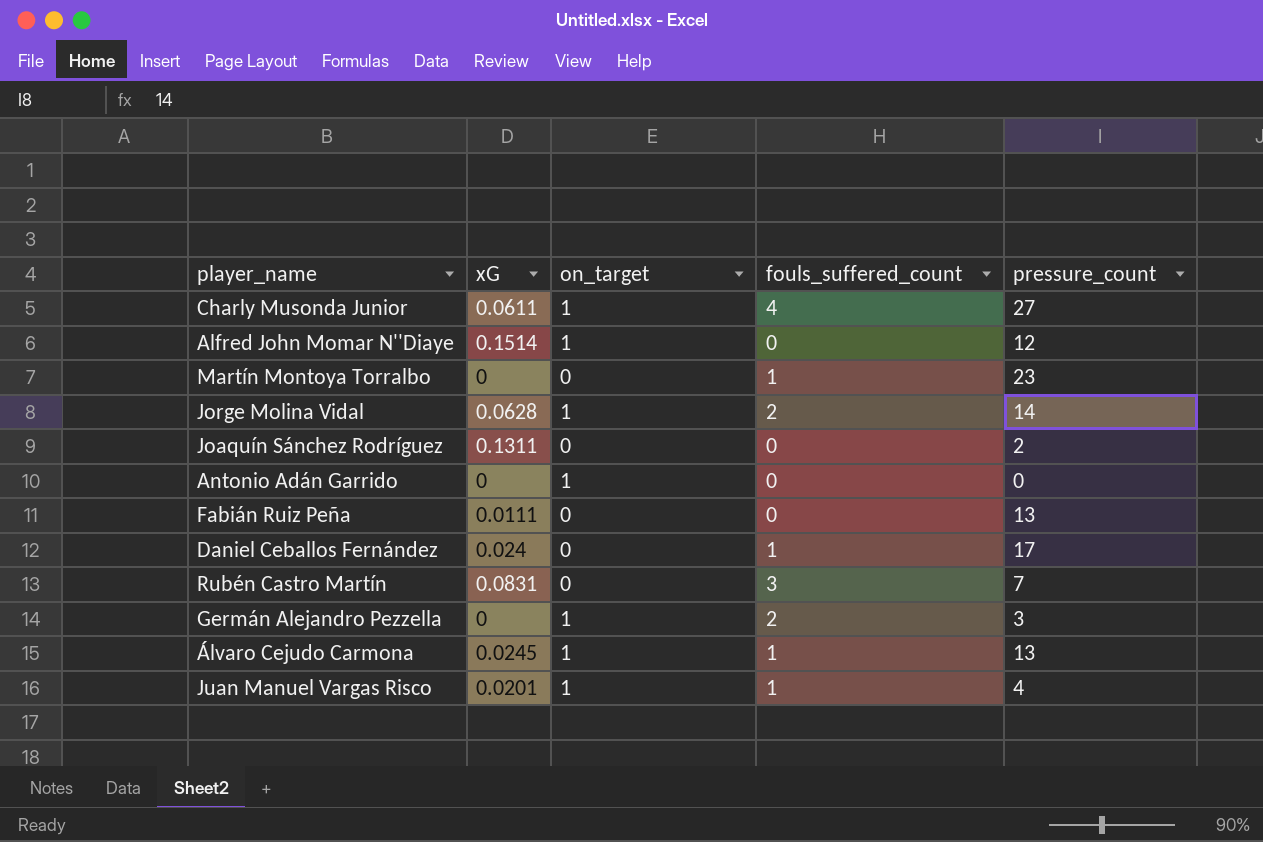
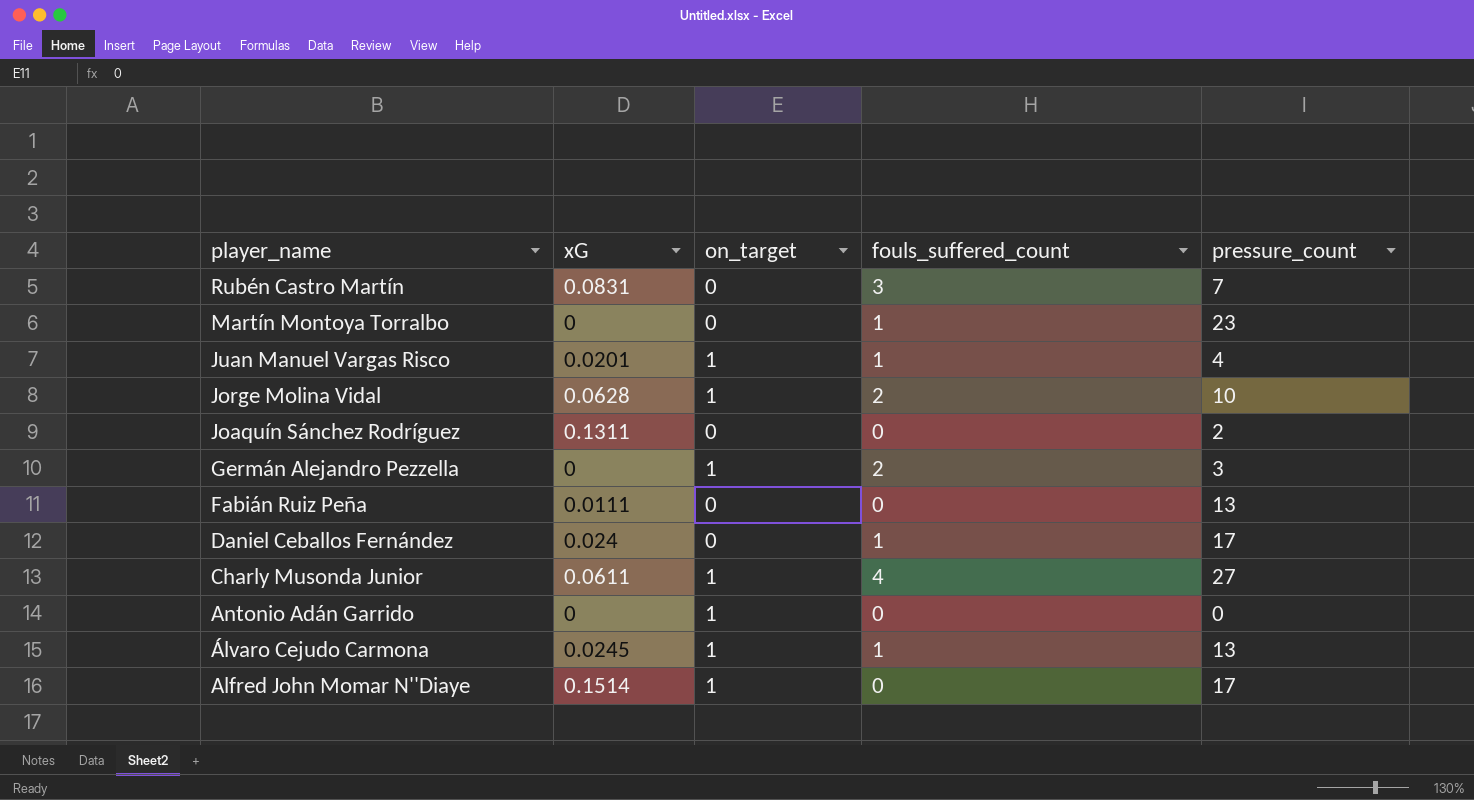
row order: none -> player_name descending
Jorge Molina Vidal | pressure_count: 14 -> 10
Alfred John Momar N''Diaye | pressure_count: 12 -> 17

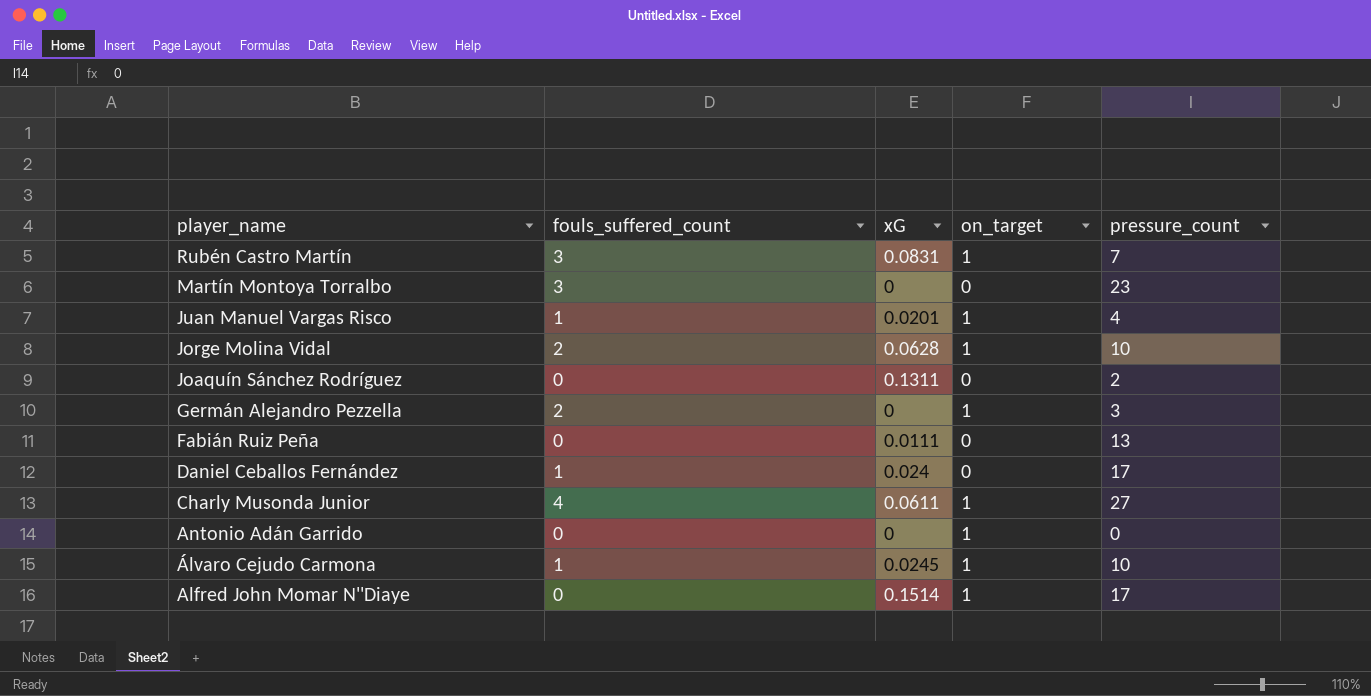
column fouls_suffered_count | position: 4 -> 2
Rubén Castro Martín | on_target: 0 -> 1
Martín Montoya Torralbo | fouls_suffered_count: 1 -> 3
Álvaro Cejudo Carmona | pressure_count: 13 -> 10

